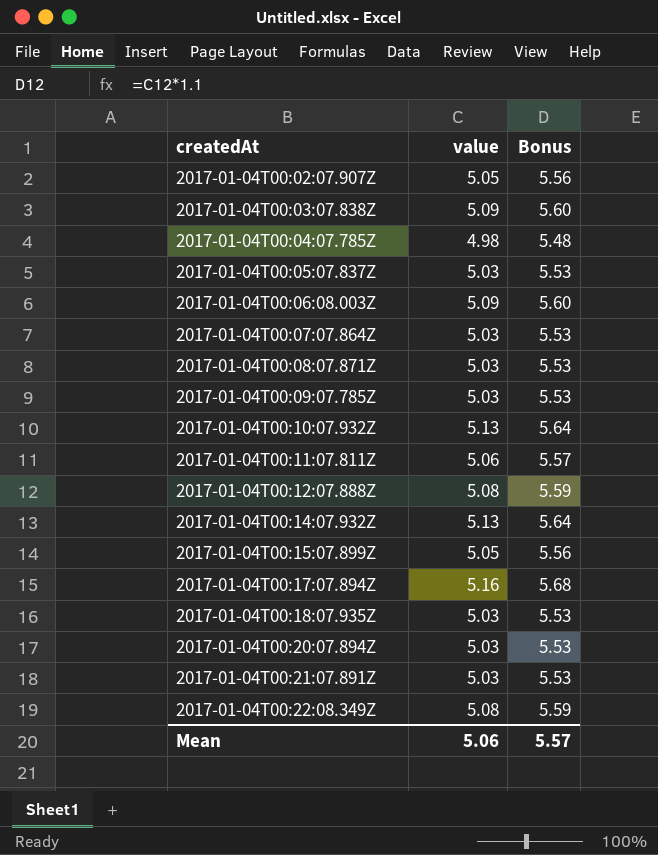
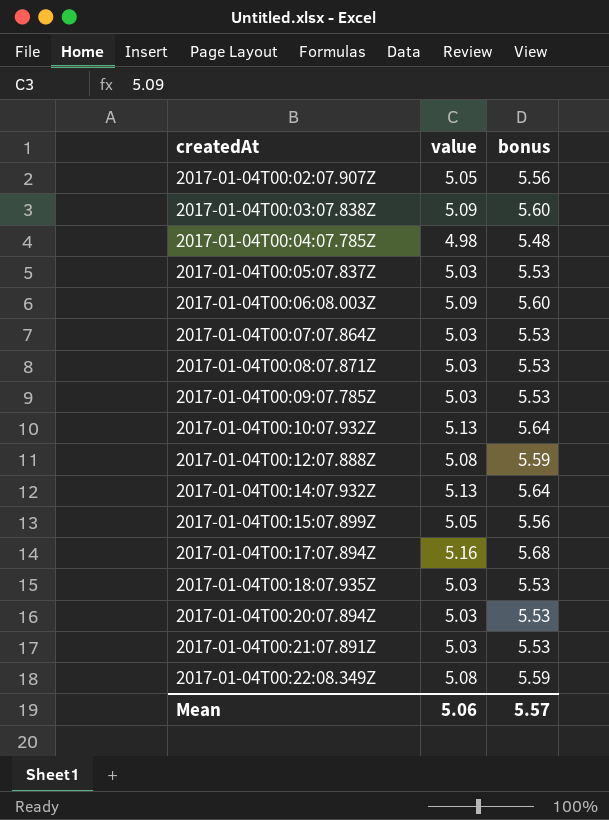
column name: Bonus -> bonus
row 2017-01-04T00:11:07.811Z: 5.06 | 5.57 -> none

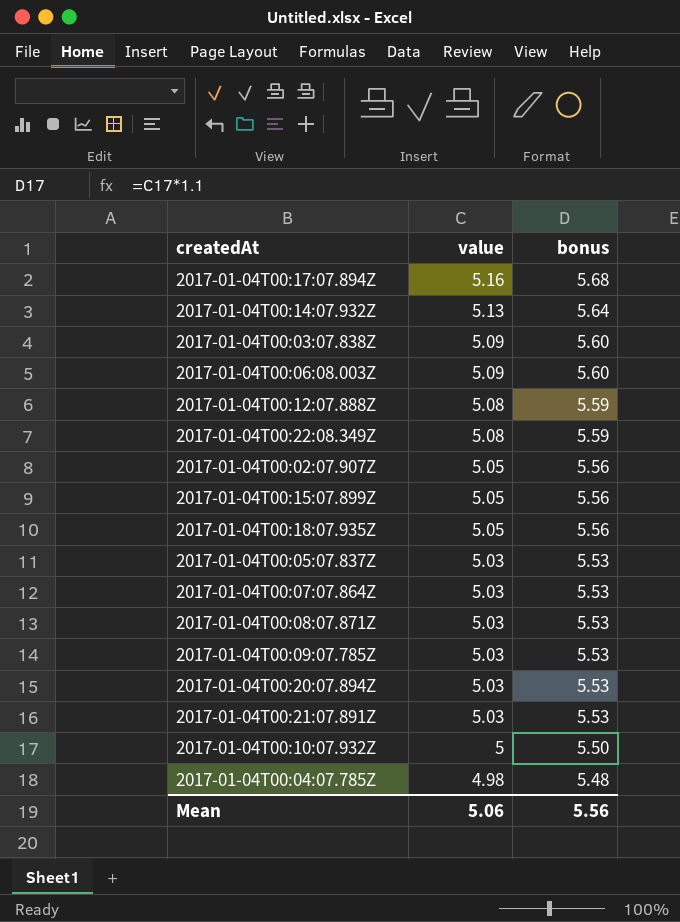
row order: createdAt ascending -> value descending
2017-01-04T00:18:07.935Z | value: 5.03 -> 5.05
2017-01-04T00:18:07.935Z | bonus: 5.53 -> 5.56
2017-01-04T00:10:07.932Z | value: 5.13 -> 5
2017-01-04T00:10:07.932Z | bonus: 5.64 -> 5.50
Mean | bonus: 5.57 -> 5.56

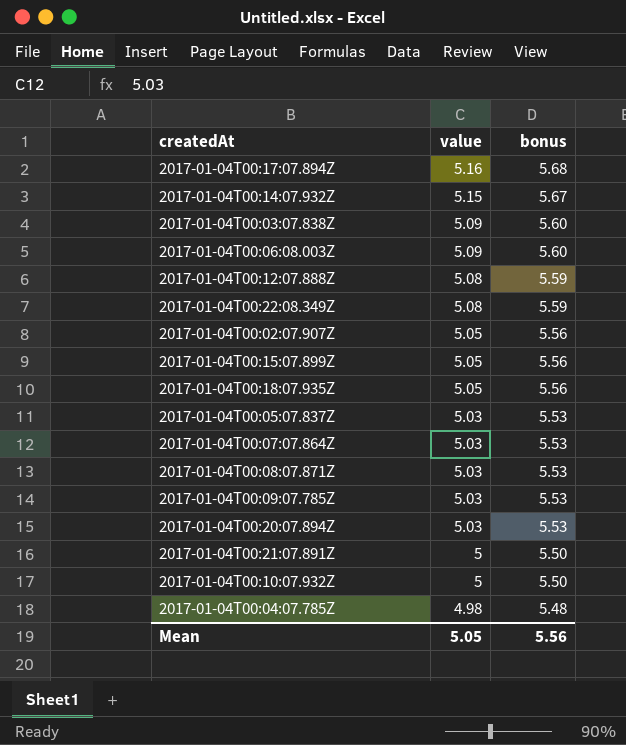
2017-01-04T00:14:07.932Z | value: 5.13 -> 5.15
2017-01-04T00:14:07.932Z | bonus: 5.64 -> 5.67
2017-01-04T00:21:07.891Z | value: 5.03 -> 5
2017-01-04T00:21:07.891Z | bonus: 5.53 -> 5.50
Mean | value: 5.06 -> 5.05

